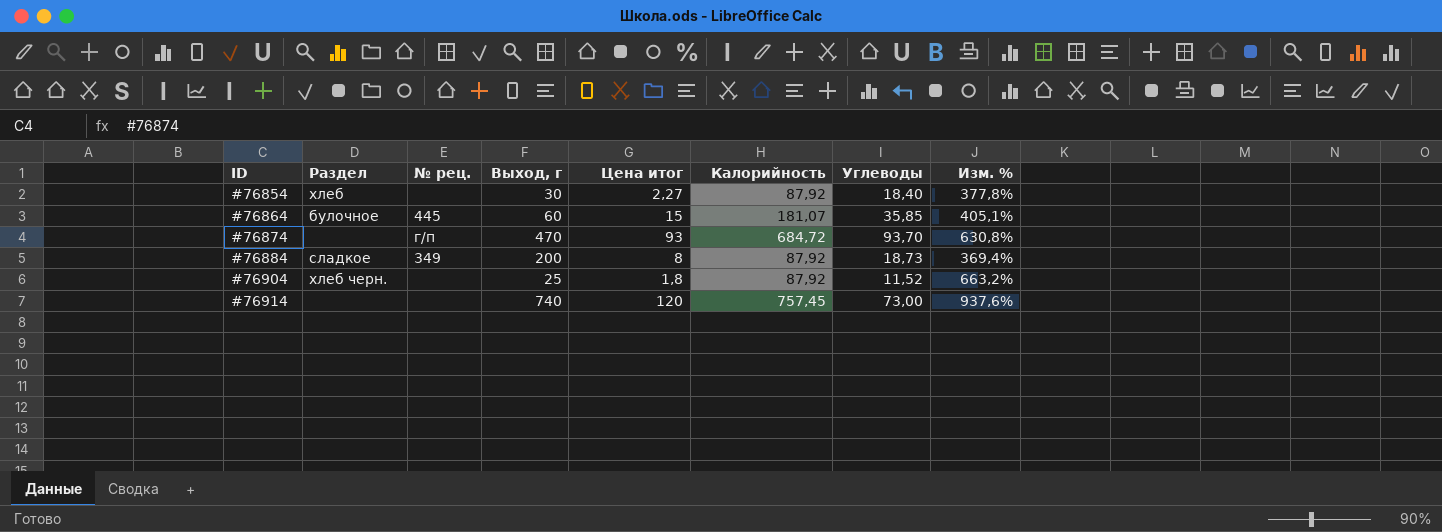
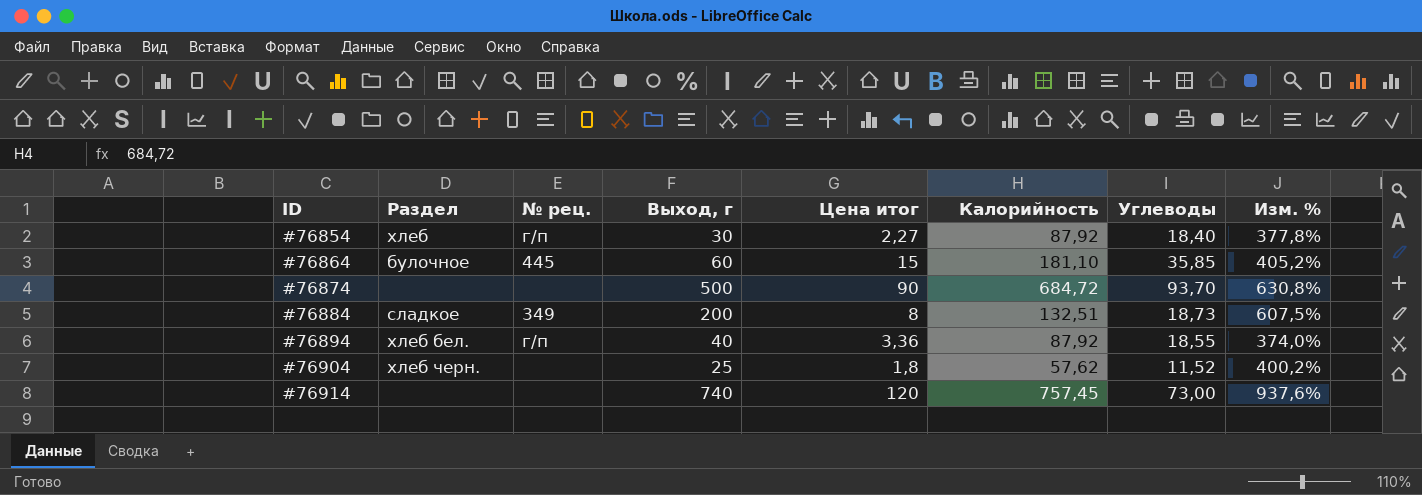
#76854 | № рец.: none -> г/п
#76864 | Калорийность: 181,07 -> 181,10
#76864 | Изм. %: 405,1% -> 405,2%
#76874 | № рец.: г/п -> none
#76874 | Выход, г: 470 -> 500
#76874 | Цена итог: 93 -> 90
#76884 | Калорийность: 87,92 -> 132,51
#76884 | Изм. %: 369,4% -> 607,5%
row #76894: none -> хлеб бел. | г/п | 40 | 3,36 | 87,92 | 18,55 | 374,0%
#76904 | Калорийность: 87,92 -> 57,62
#76904 | Изм. %: 663,2% -> 400,2%

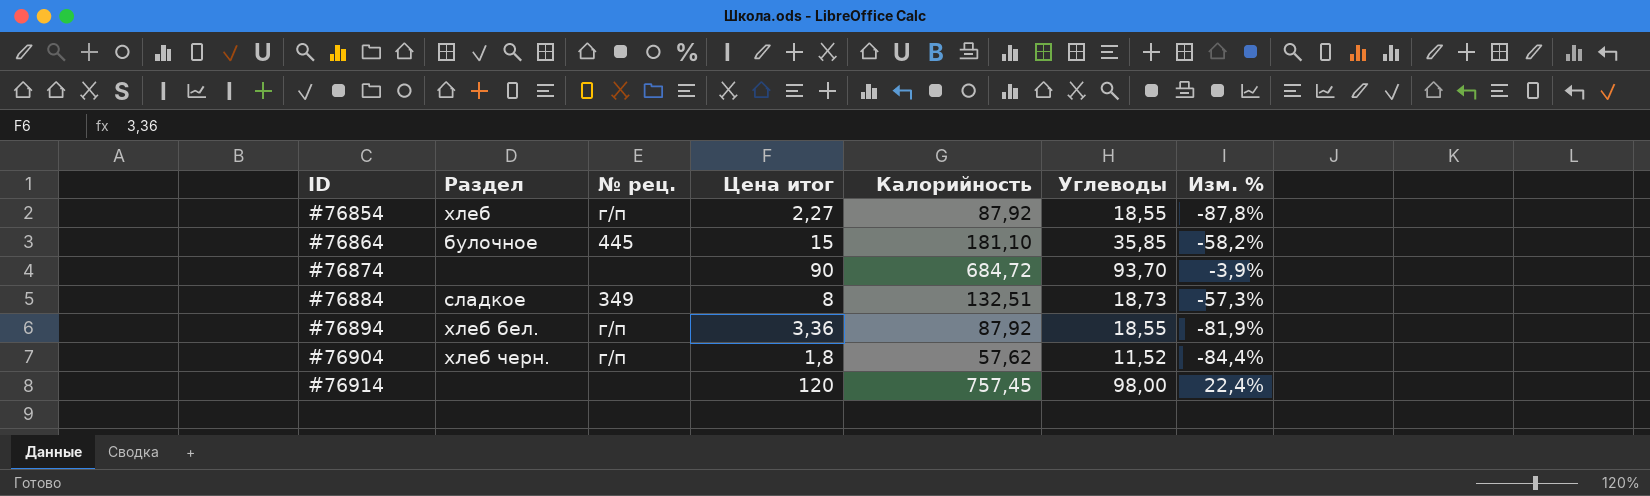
column Выход, г | position: 4 -> none
column Изм. % | formula: ([Калорийность] - [Углеводы]) / [Углеводы] -> ([Цена итог] - [Углеводы]) / [Углеводы]
#76854 | Углеводы: 18,40 -> 18,55
#76904 | № рец.: none -> г/п
#76914 | Углеводы: 73,00 -> 98,00

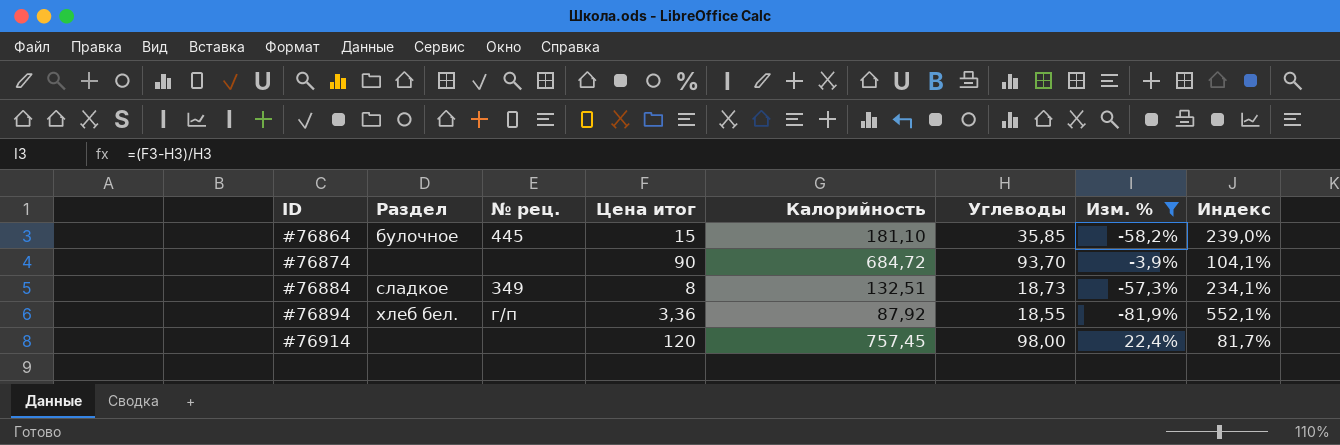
filter: none -> Изм. % >= -81,9%
column Индекс | formula: none -> [Углеводы] / [Цена итог]

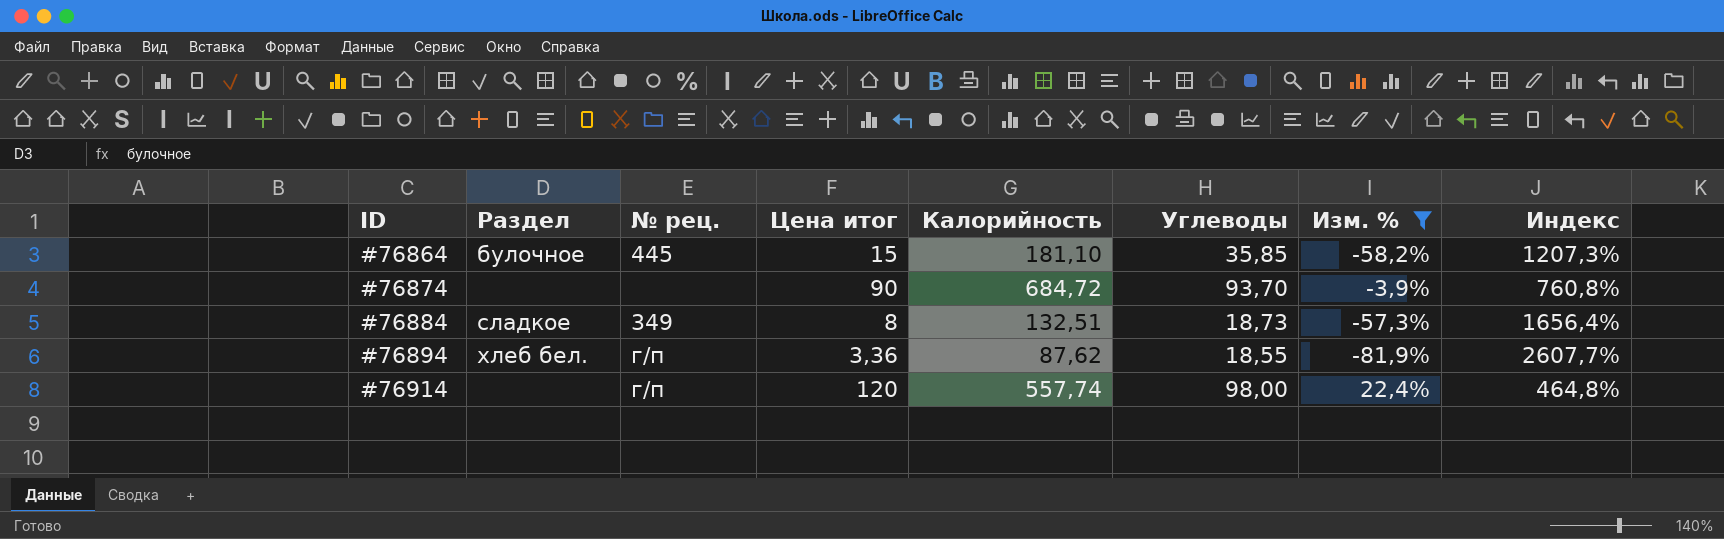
column Индекс | formula: [Углеводы] / [Цена итог] -> [Калорийность] / [Цена итог]
#76894 | Калорийность: 87,92 -> 87,62
#76914 | № рец.: none -> г/п
#76914 | Калорийность: 757,45 -> 557,74

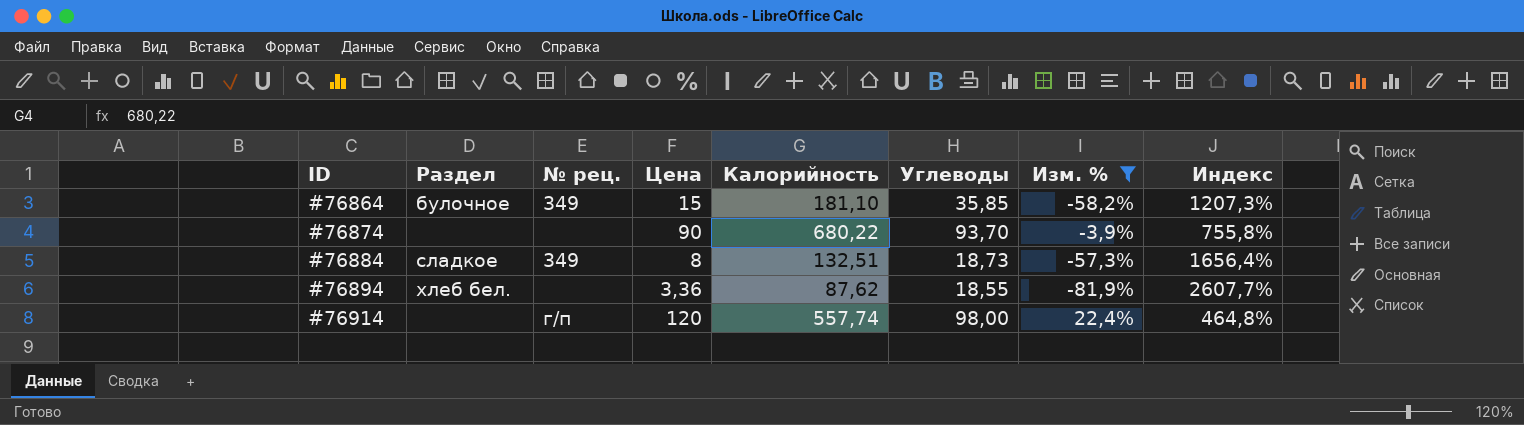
column name: Цена итог -> Цена
#76864 | № рец.: 445 -> 349
#76874 | Калорийность: 684,72 -> 680,22
#76874 | Индекс: 760,8% -> 755,8%
#76894 | № рец.: г/п -> none

